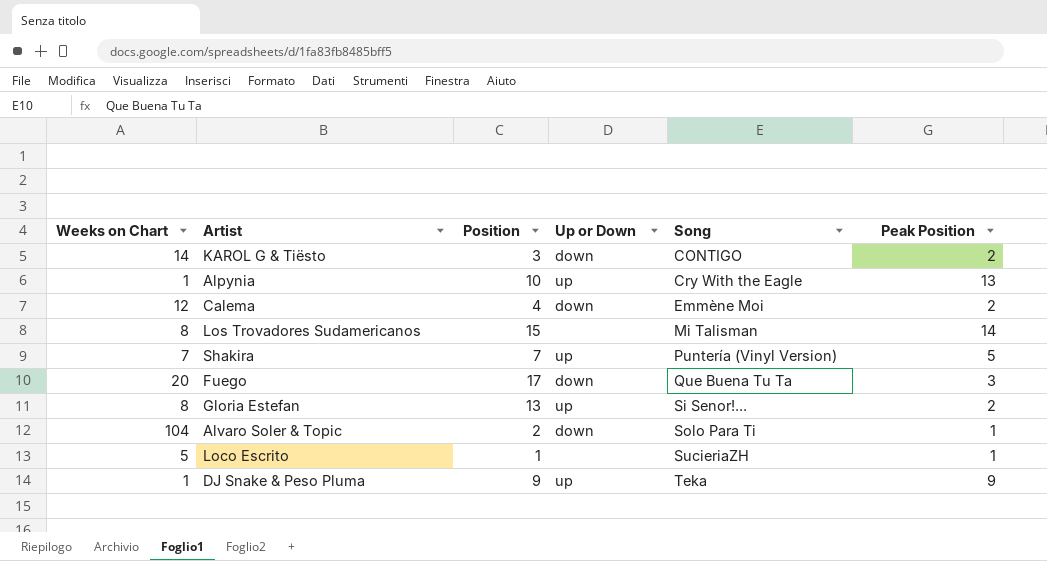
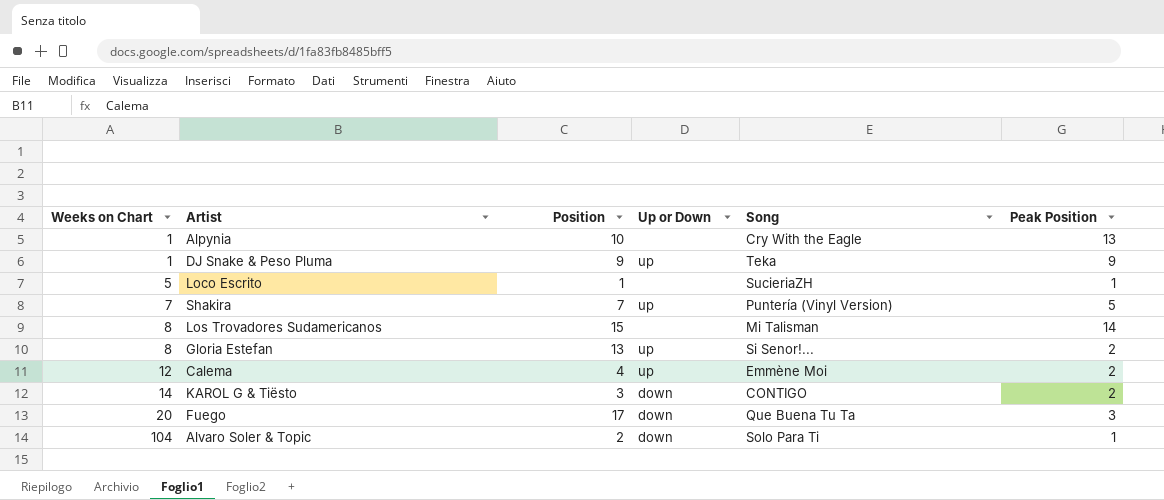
row order: Song ascending -> Weeks on Chart ascending
Alpynia | Up or Down: up -> none
Calema | Up or Down: down -> up

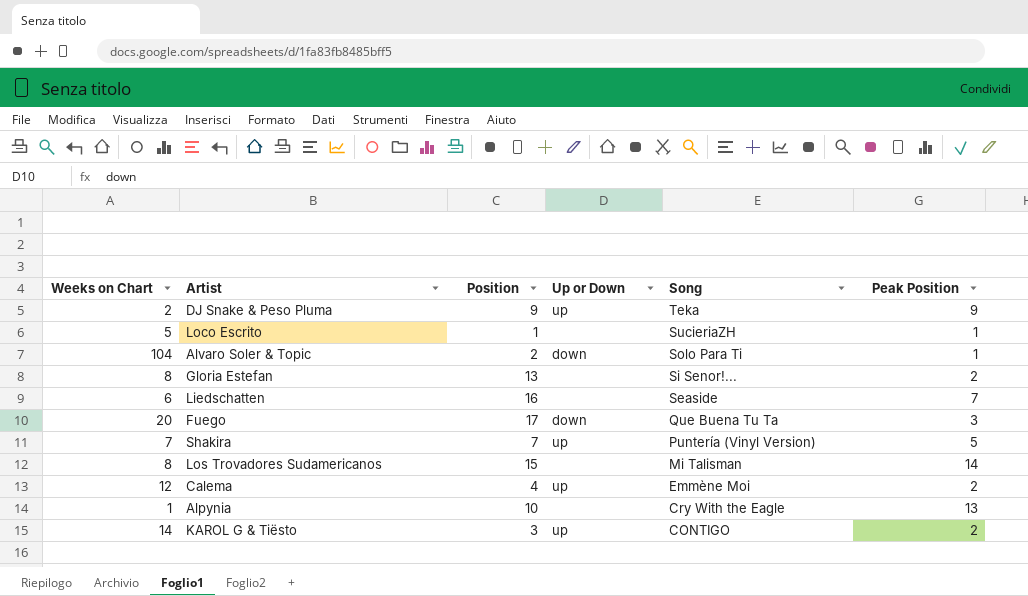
row order: Weeks on Chart ascending -> Song descending
DJ Snake & Peso Pluma | Weeks on Chart: 1 -> 2
Gloria Estefan | Up or Down: up -> none
row Liedschatten: none -> 6 | 16 | none | Seaside | 7
KAROL G & Tiësto | Up or Down: down -> up

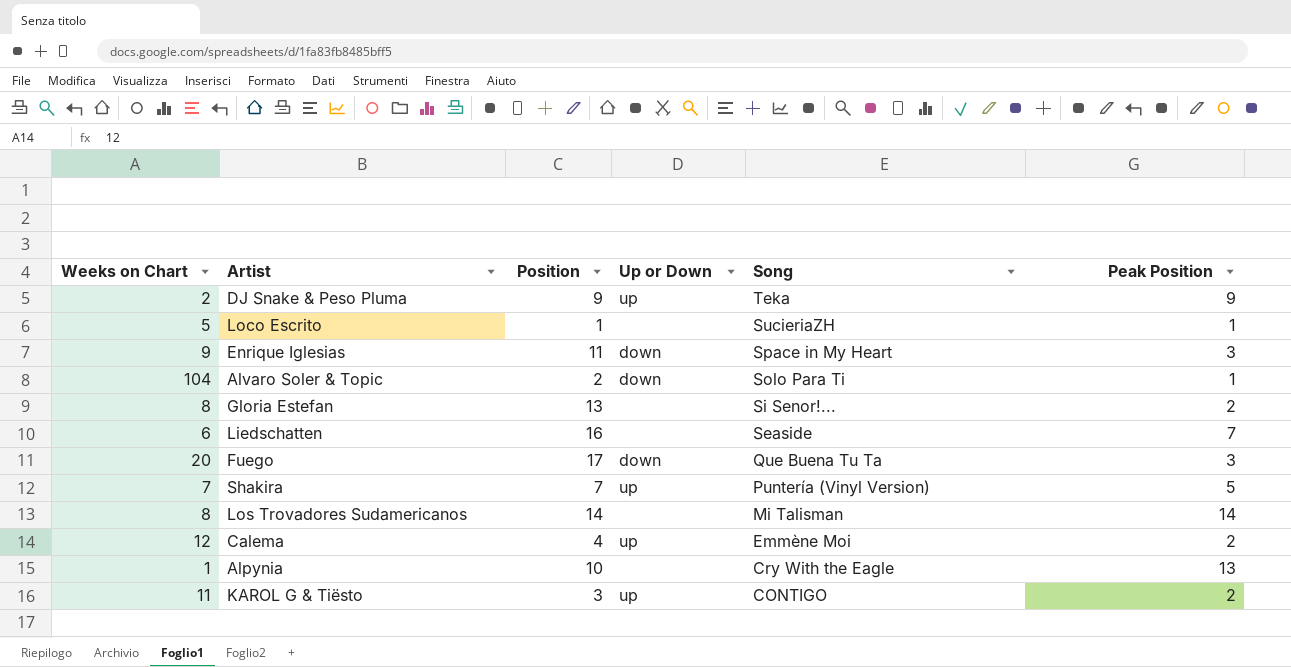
row Enrique Iglesias: none -> 9 | 11 | down | Space in My Heart | 3
Los Trovadores Sudamericanos | Position: 15 -> 14
KAROL G & Tiësto | Weeks on Chart: 14 -> 11

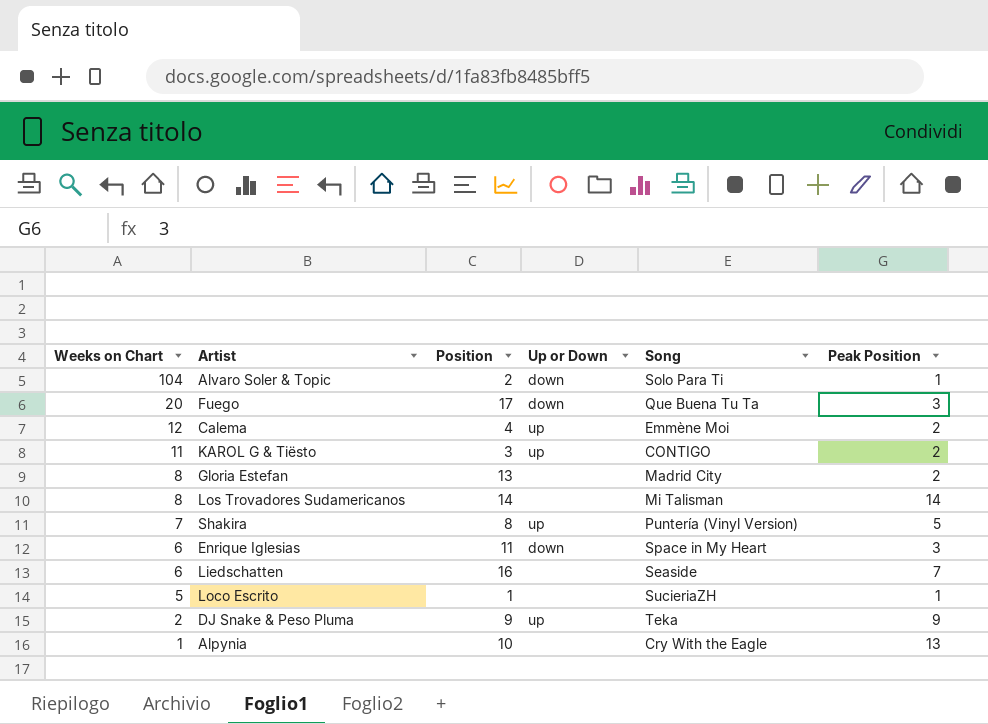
row order: Song descending -> Weeks on Chart descending
Gloria Estefan | Song: Si Senor!... -> Madrid City
Shakira | Position: 7 -> 8
Enrique Iglesias | Weeks on Chart: 9 -> 6

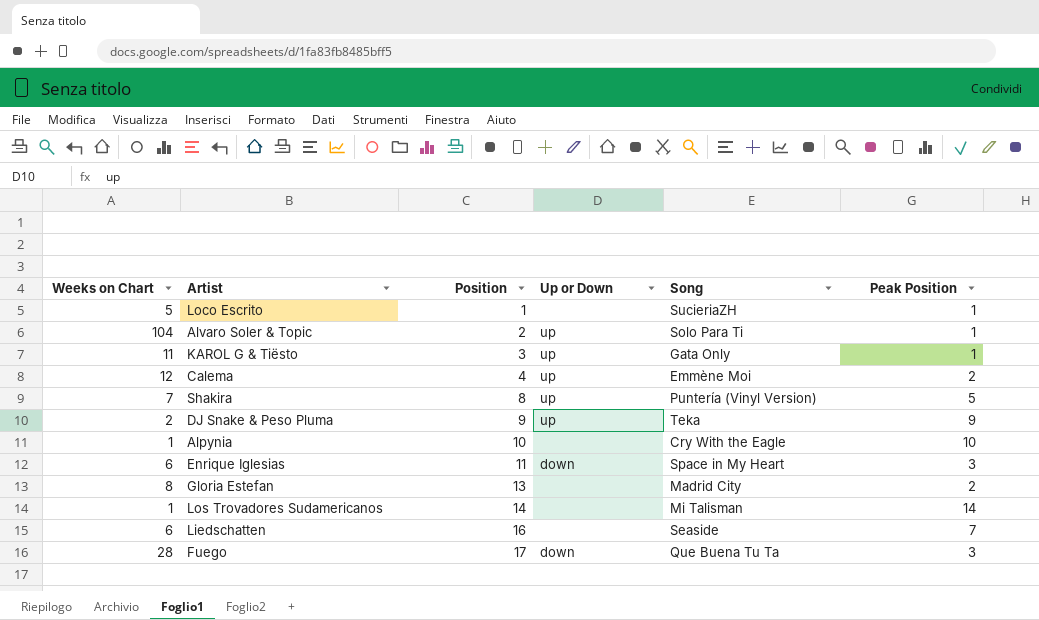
row order: Weeks on Chart descending -> Position ascending
Alvaro Soler & Topic | Up or Down: down -> up
KAROL G & Tiësto | Song: CONTIGO -> Gata Only
KAROL G & Tiësto | Peak Position: 2 -> 1
Alpynia | Peak Position: 13 -> 10
Los Trovadores Sudamericanos | Weeks on Chart: 8 -> 1
Fuego | Weeks on Chart: 20 -> 28

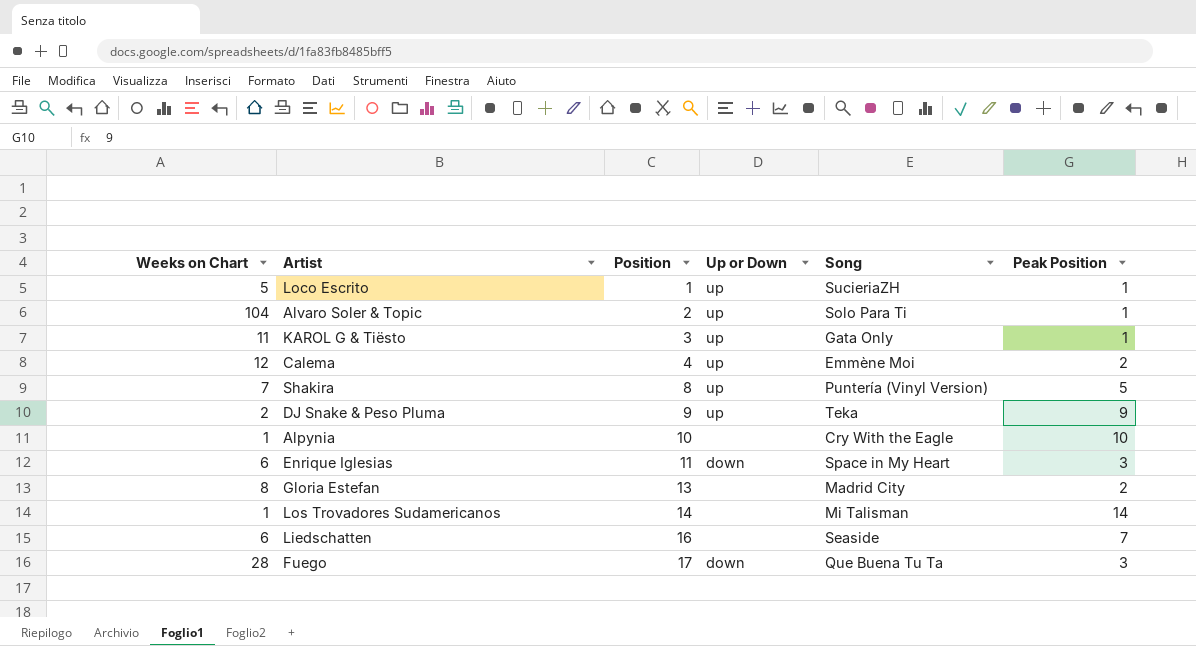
Loco Escrito | Up or Down: none -> up

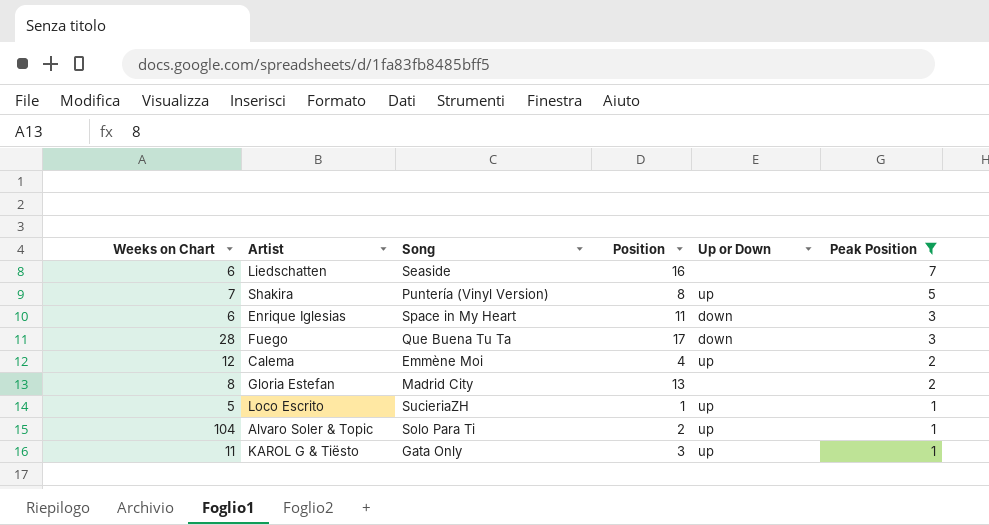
filter: none -> Peak Position <= 7
row order: Position ascending -> Peak Position descending
column Song | position: 5 -> 3

